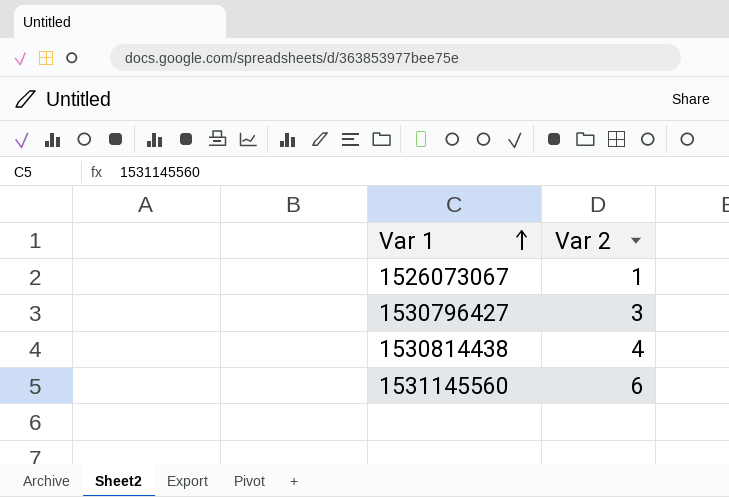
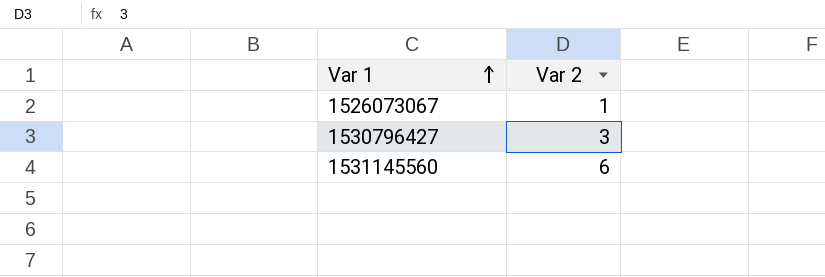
row 1530814438: 4 -> none

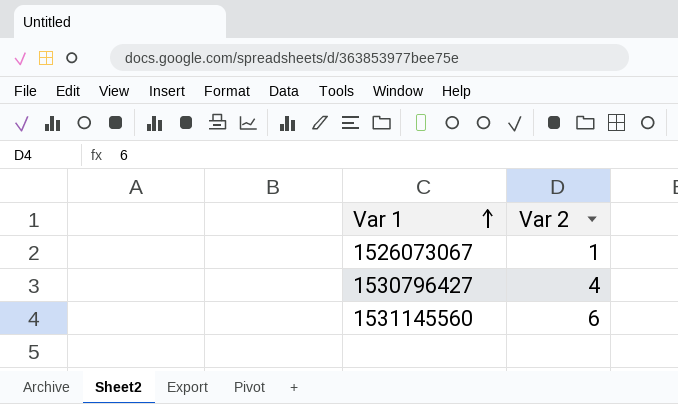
1530796427 | Var 2: 3 -> 4

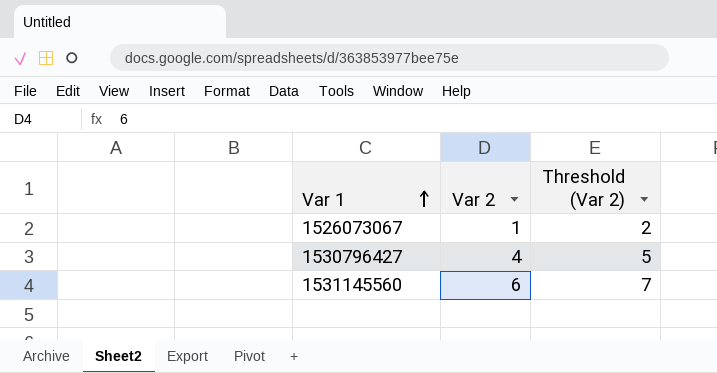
column Threshold (Var 2) | formula: none -> [Var 2] + 1

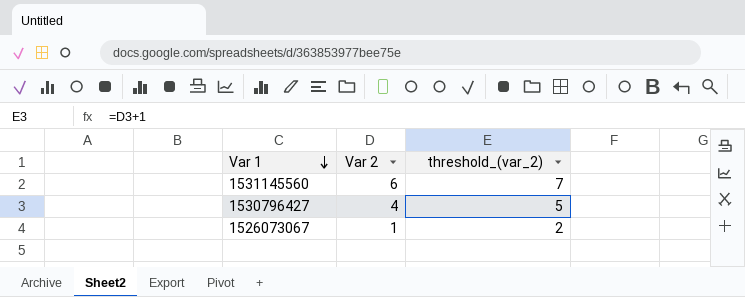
row order: Var 1 ascending -> Var 1 descending
column name: Threshold (Var 2) -> threshold_(var_2)

